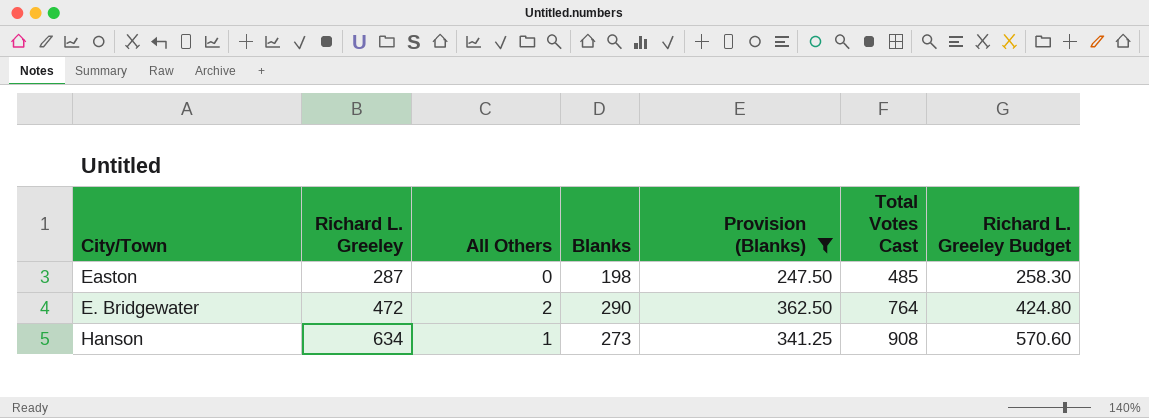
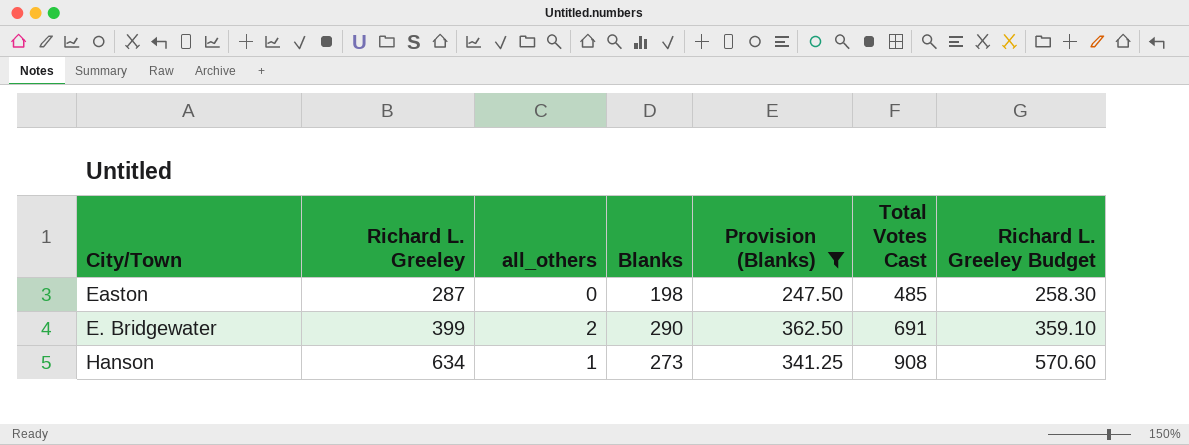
column name: All Others -> all_others
E. Bridgewater | Richard L. Greeley: 472 -> 399
E. Bridgewater | Total Votes Cast: 764 -> 691
E. Bridgewater | Richard L. Greeley Budget: 424.80 -> 359.10

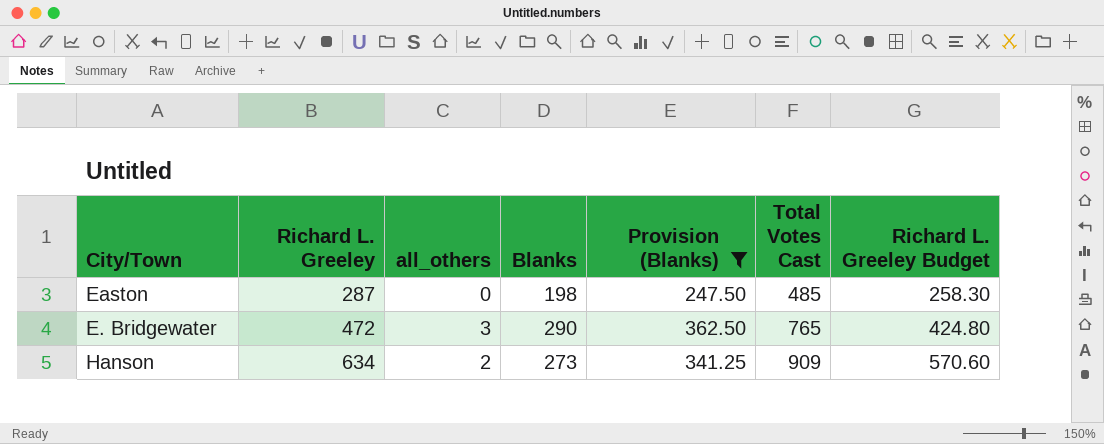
E. Bridgewater | Richard L. Greeley: 399 -> 472
E. Bridgewater | all_others: 2 -> 3
E. Bridgewater | Total Votes Cast: 691 -> 765
E. Bridgewater | Richard L. Greeley Budget: 359.10 -> 424.80
Hanson | all_others: 1 -> 2
Hanson | Total Votes Cast: 908 -> 909

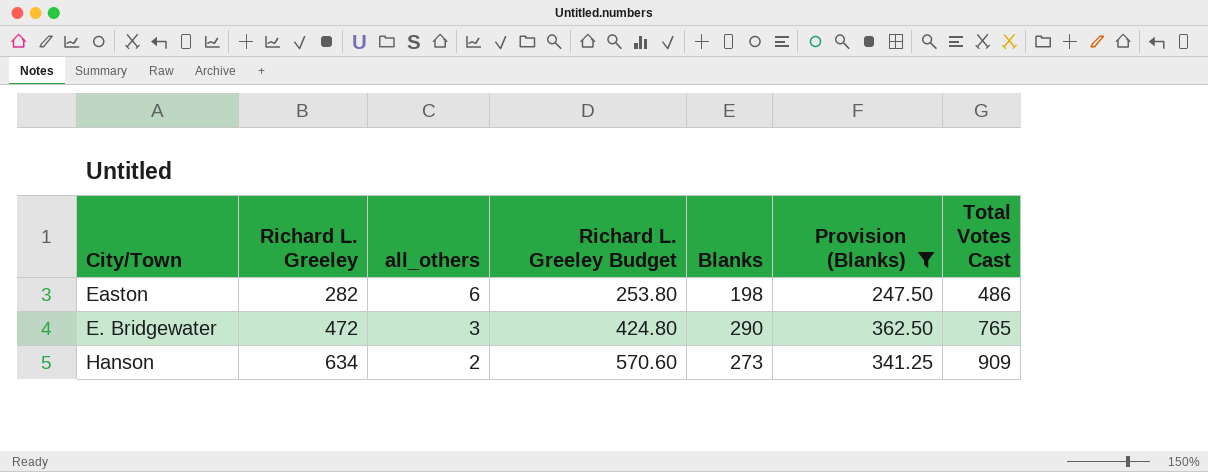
column Richard L. Greeley Budget | position: 7 -> 4
Easton | Richard L. Greeley: 287 -> 282
Easton | all_others: 0 -> 6
Easton | Richard L. Greeley Budget: 258.30 -> 253.80
Easton | Total Votes Cast: 485 -> 486

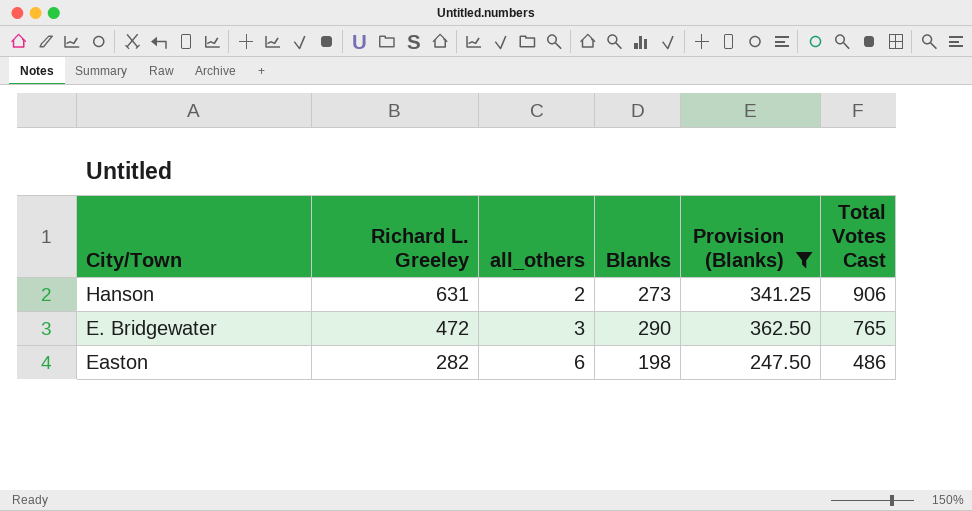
row order: Richard L. Greeley ascending -> Richard L. Greeley descending
column Richard L. Greeley Budget | formula: [Richard L. Greeley] * 0.9 -> none
Hanson | Richard L. Greeley: 634 -> 631
Hanson | Total Votes Cast: 909 -> 906

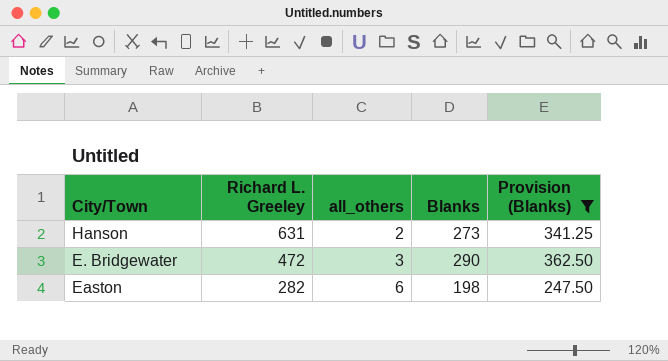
column Total Votes Cast | formula: [Richard L. Greeley] + [all_others] + [Blanks] -> none

